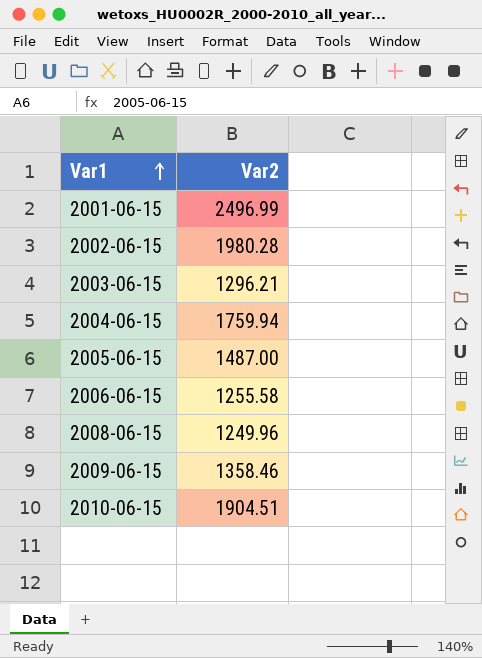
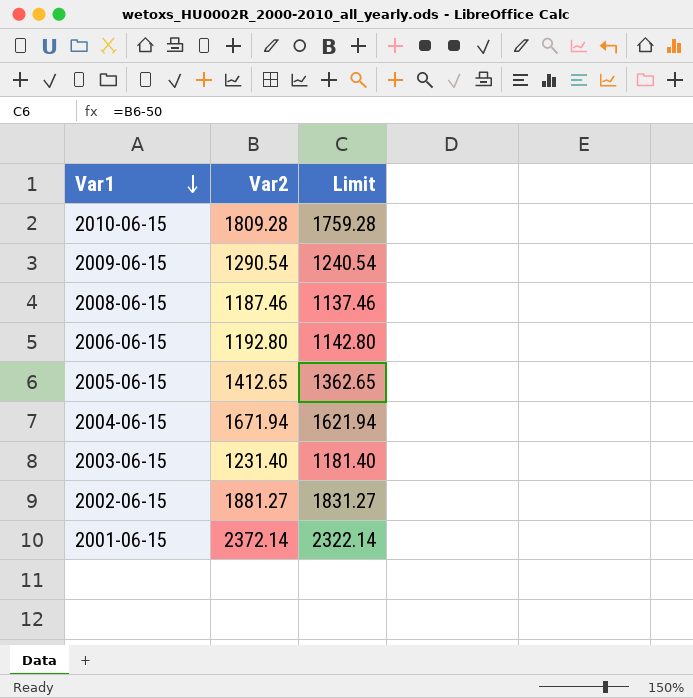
row order: Var1 ascending -> Var1 descending
column Limit | formula: none -> [Var2] - 50
2010-06-15 | Var2: 1904.51 -> 1809.28
2009-06-15 | Var2: 1358.46 -> 1290.54
2008-06-15 | Var2: 1249.96 -> 1187.46
2006-06-15 | Var2: 1255.58 -> 1192.80
2005-06-15 | Var2: 1487.00 -> 1412.65
2004-06-15 | Var2: 1759.94 -> 1671.94
2003-06-15 | Var2: 1296.21 -> 1231.40
2002-06-15 | Var2: 1980.28 -> 1881.27
2001-06-15 | Var2: 2496.99 -> 2372.14

